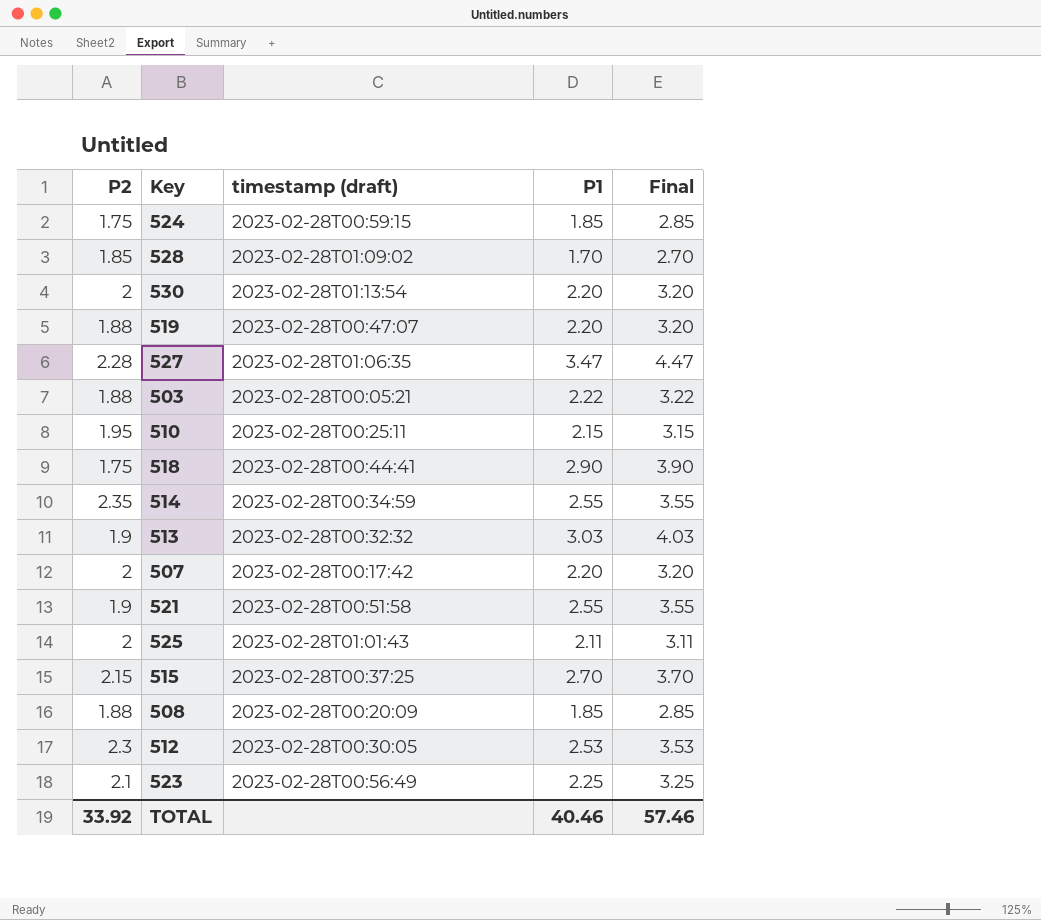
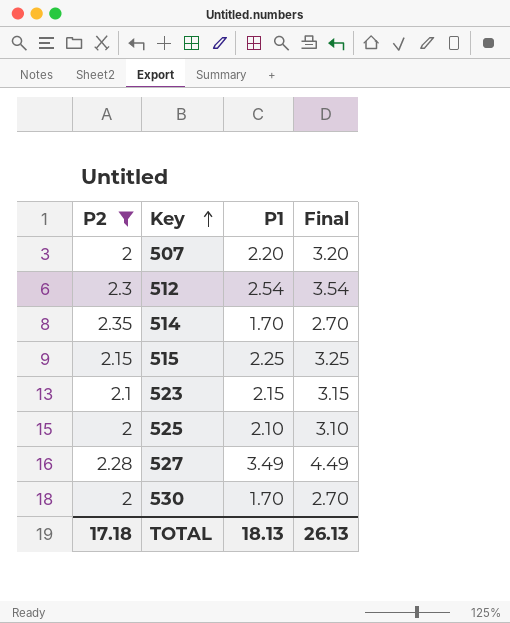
filter: none -> P2 >= 2
row order: none -> Key ascending
column timestamp (draft) | position: 3 -> none
512 | P1: 2.53 -> 2.54
512 | Final: 3.53 -> 3.54
514 | P1: 2.55 -> 1.70
514 | Final: 3.55 -> 2.70
515 | P1: 2.70 -> 2.25
515 | Final: 3.70 -> 3.25
523 | P1: 2.25 -> 2.15
523 | Final: 3.25 -> 3.15
525 | P1: 2.11 -> 2.10
525 | Final: 3.11 -> 3.10
527 | P1: 3.47 -> 3.49
527 | Final: 4.47 -> 4.49
530 | P1: 2.20 -> 1.70
530 | Final: 3.20 -> 2.70
TOTAL | P2: 33.92 -> 17.18
TOTAL | P1: 40.46 -> 18.13
TOTAL | Final: 57.46 -> 26.13

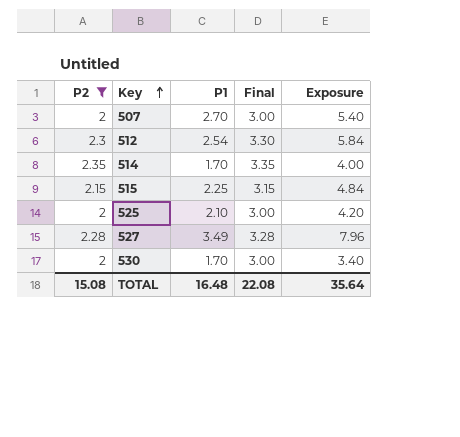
column Final | formula: [P1] + 1 -> [P2] + 1
column Exposure | formula: none -> [P2] * [P1]
row 523: 2.1 | 2.15 | 3.15 -> none
507 | P1: 2.20 -> 2.70
TOTAL | P2: 17.18 -> 15.08
TOTAL | P1: 18.13 -> 16.48
TOTAL | Final: 26.13 -> 22.08

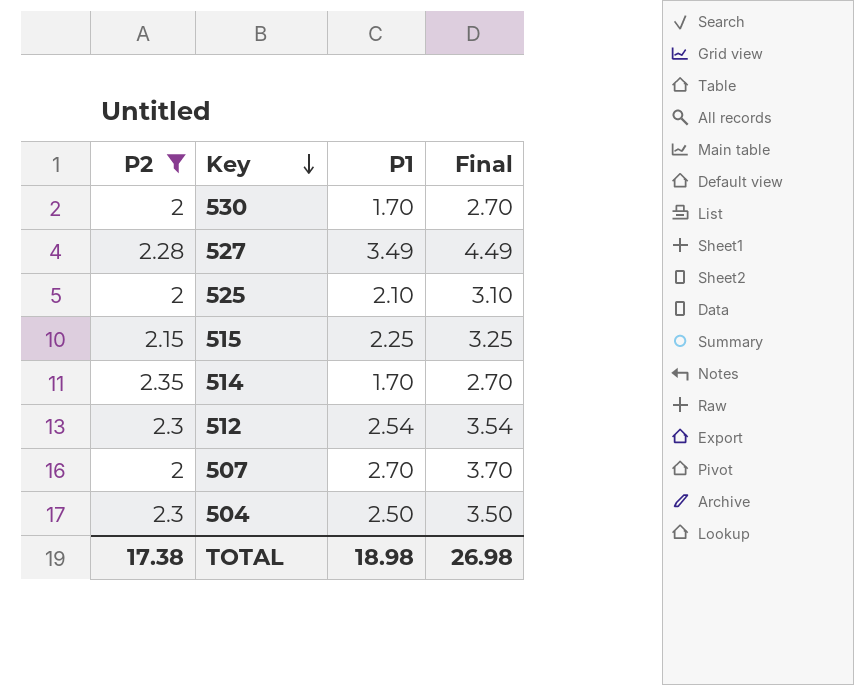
row order: Key ascending -> Key descending
column Exposure | formula: [P2] * [P1] -> none
column Final | formula: [P2] + 1 -> [P1] + 1
row 504: none -> 2.3 | 2.50 | 3.50
TOTAL | P2: 15.08 -> 17.38
TOTAL | P1: 16.48 -> 18.98
TOTAL | Final: 22.08 -> 26.98

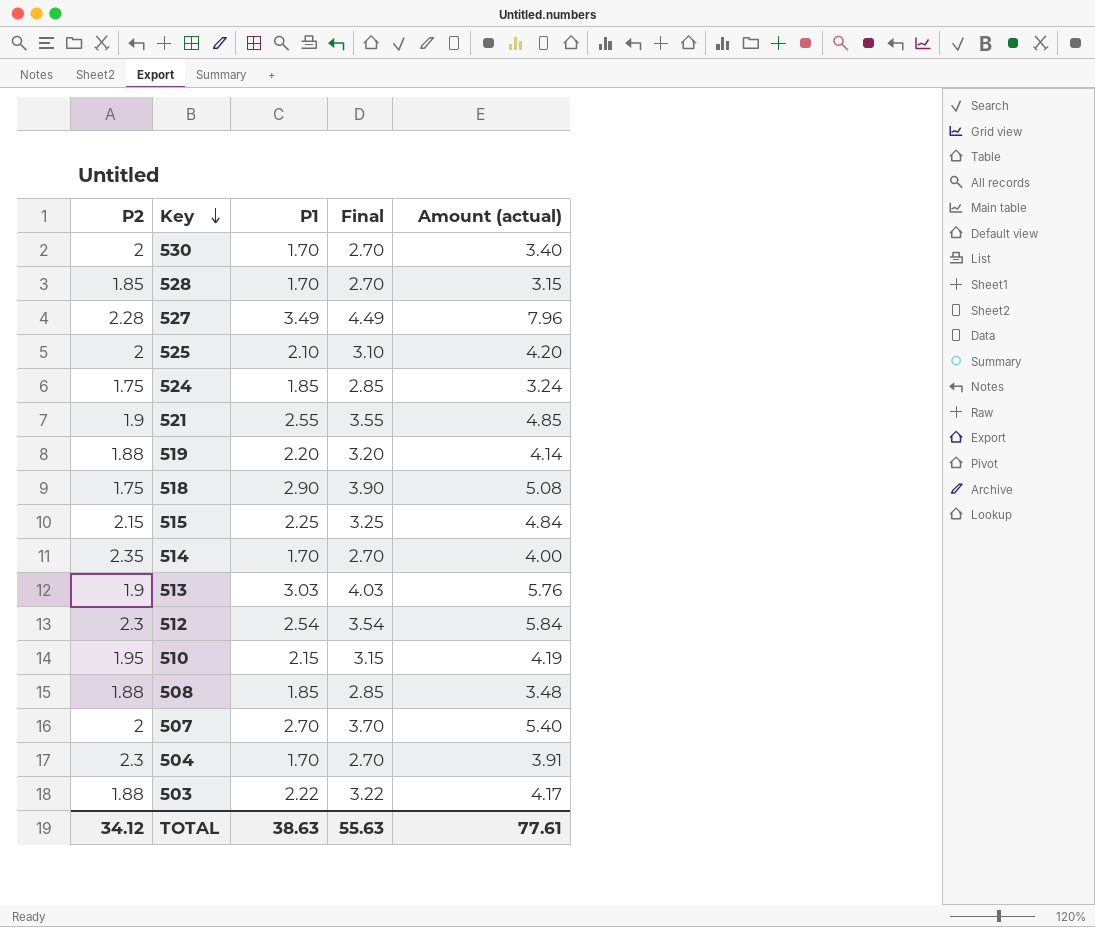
filter: P2 >= 2 -> none
column Amount (actual) | formula: none -> [P2] * [P1]
504 | P1: 2.50 -> 1.70
504 | Final: 3.50 -> 2.70
TOTAL | P2: 17.38 -> 34.12
TOTAL | P1: 18.98 -> 38.63
TOTAL | Final: 26.98 -> 55.63

